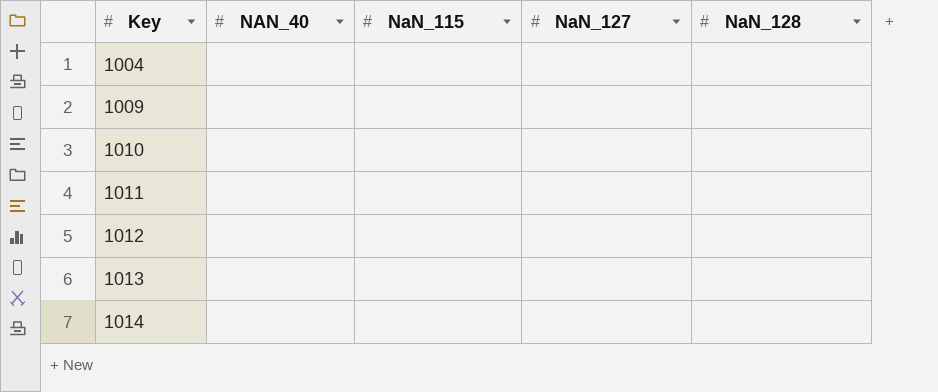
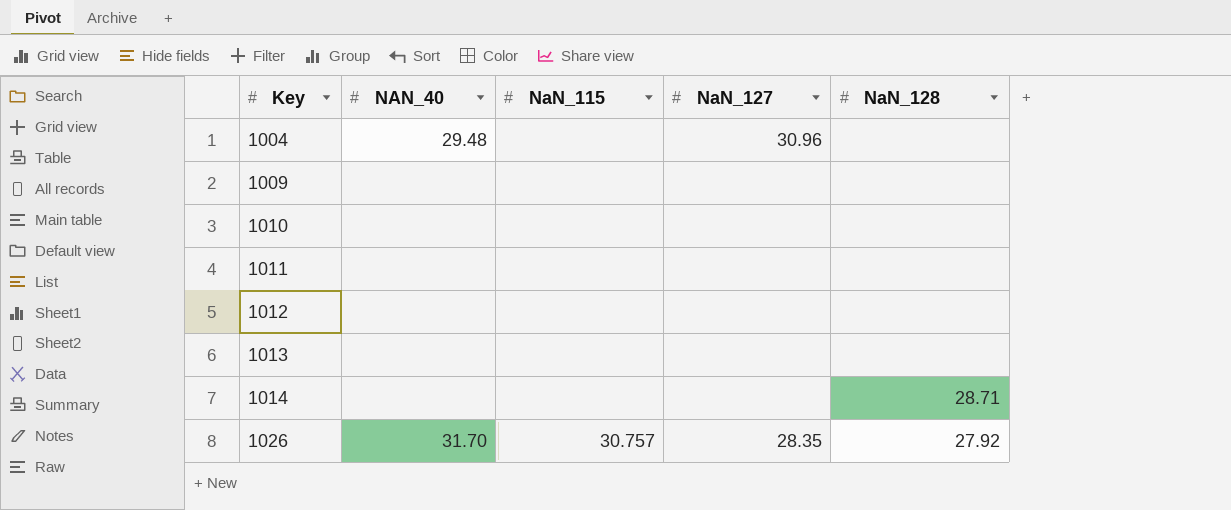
1004 | NAN_40: none -> 29.48
1004 | NaN_127: none -> 30.96
1014 | NaN_128: none -> 28.71
row 1026: none -> 31.70 | 30.757 | 28.35 | 27.92

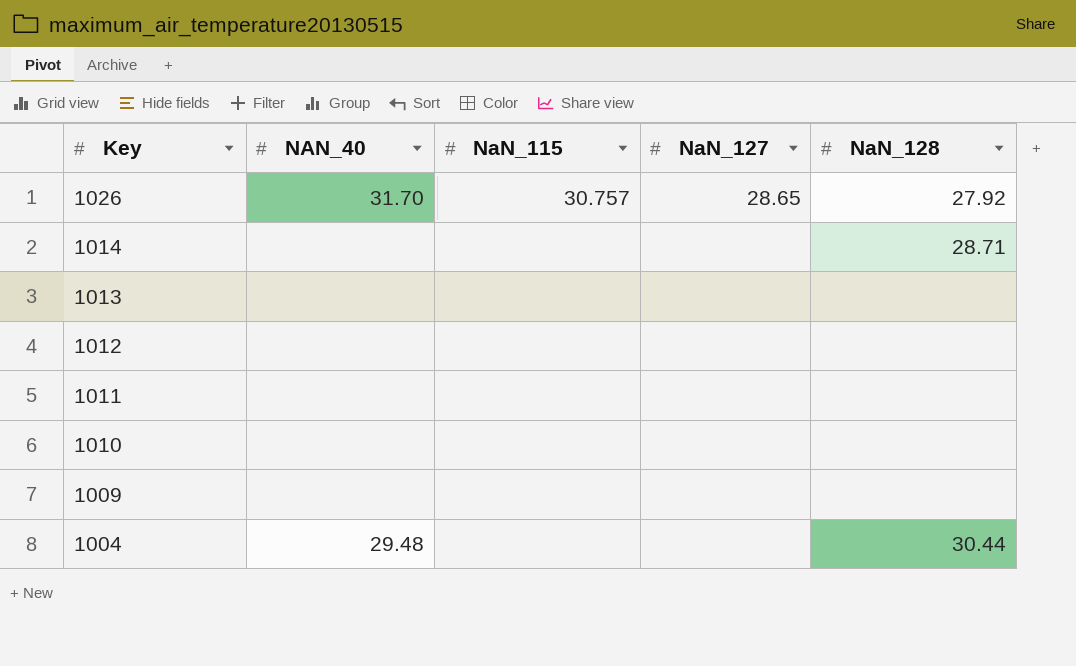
row order: Key ascending -> Key descending
1026 | NaN_127: 28.35 -> 28.65
1004 | NaN_127: 30.96 -> none
1004 | NaN_128: none -> 30.44

